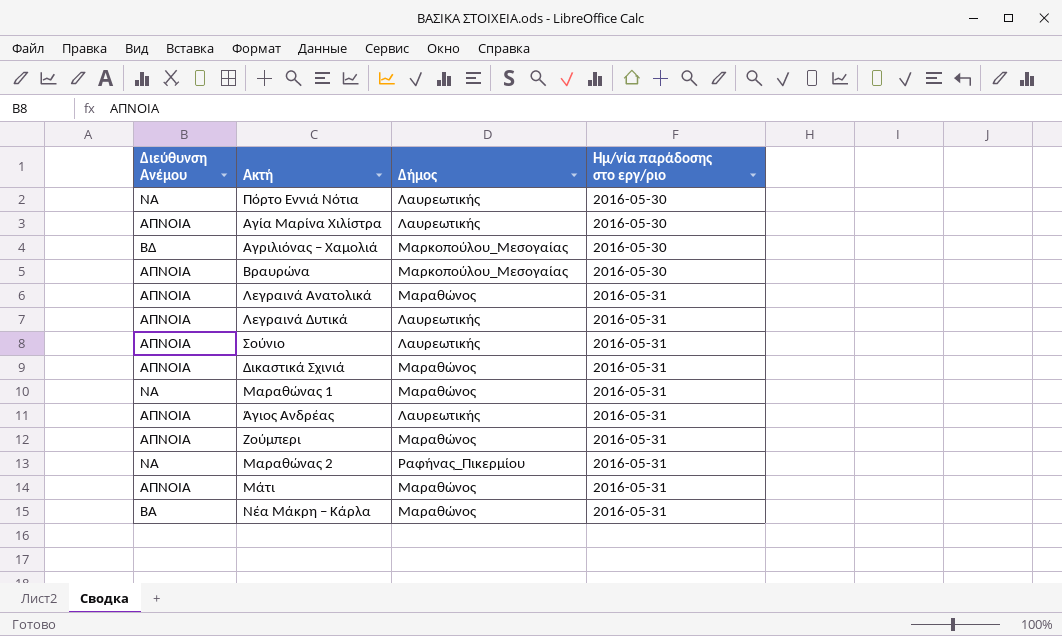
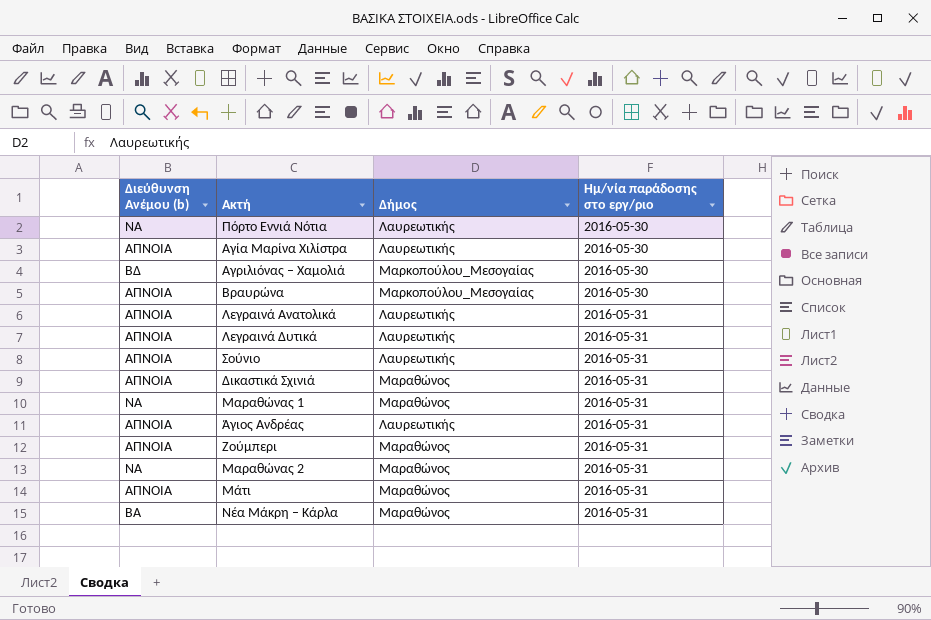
column name: Διεύθυνση Ανέμου -> Διεύθυνση Ανέμου (b)
Λεγραινά Ανατολικά | Δήμος: Μαραθώνος -> Λαυρεωτικής
Μαραθώνας 2 | Δήμος: Ραφήνας_Πικερμίου -> Μαραθώνος

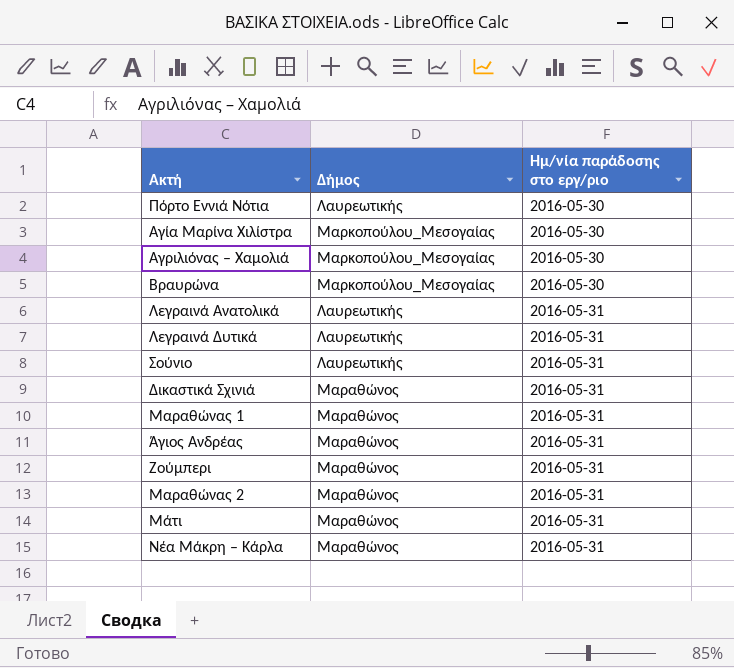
column Διεύθυνση Ανέμου (b) | position: 1 -> none
Αγία Μαρίνα Χιλίστρα | Δήμος: Λαυρεωτικής -> Μαρκοπούλου_Μεσογαίας
Άγιος Ανδρέας | Δήμος: Λαυρεωτικής -> Μαραθώνος

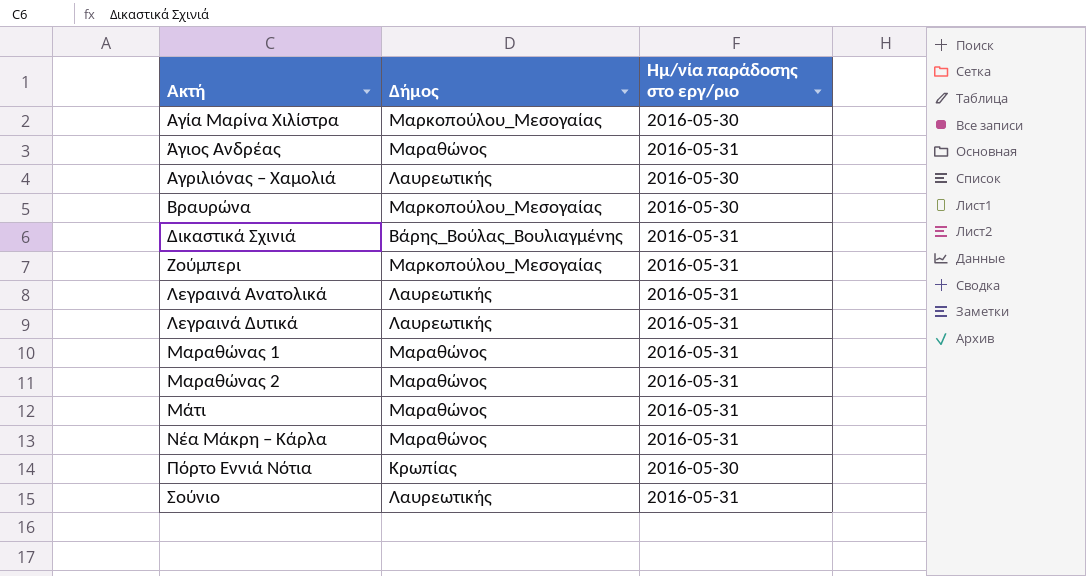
row order: Ημ/νία παράδοσης στο εργ/ριο ascending -> Ακτή ascending
Αγριλιόνας – Χαμολιά | Δήμος: Μαρκοπούλου_Μεσογαίας -> Λαυρεωτικής
Δικαστικά Σχινιά | Δήμος: Μαραθώνος -> Βάρης_Βούλας_Βουλιαγμένης
Ζούμπερι | Δήμος: Μαραθώνος -> Μαρκοπούλου_Μεσογαίας
Πόρτο Εννιά Νότια | Δήμος: Λαυρεωτικής -> Κρωπίας

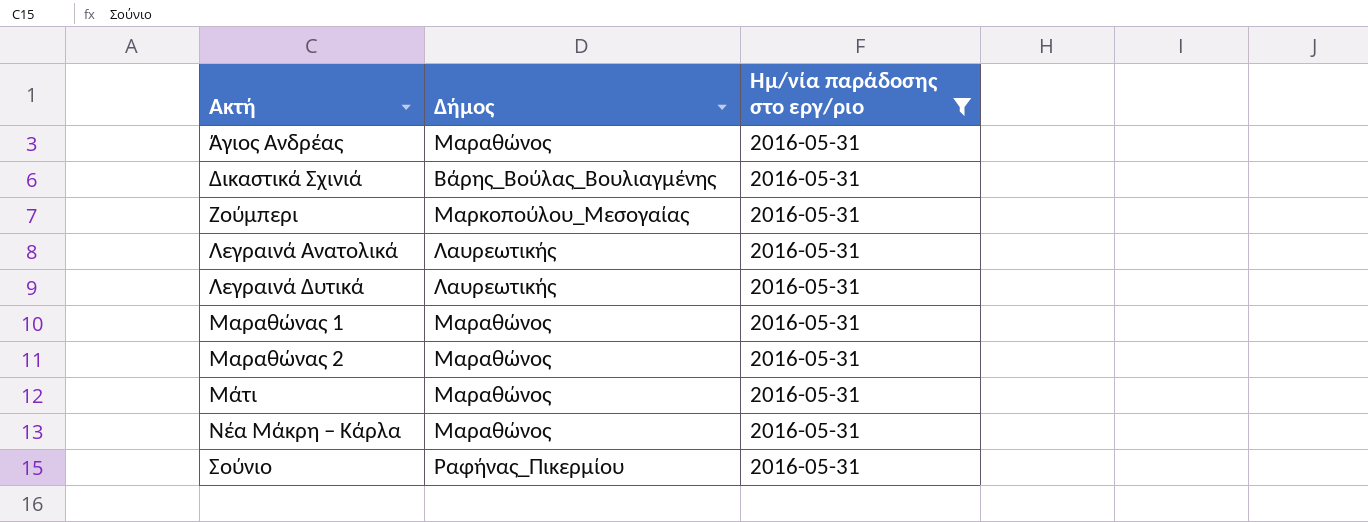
filter: none -> Ημ/νία παράδοσης στο εργ/ριο = 2016-05-31
Σούνιο | Δήμος: Λαυρεωτικής -> Ραφήνας_Πικερμίου

